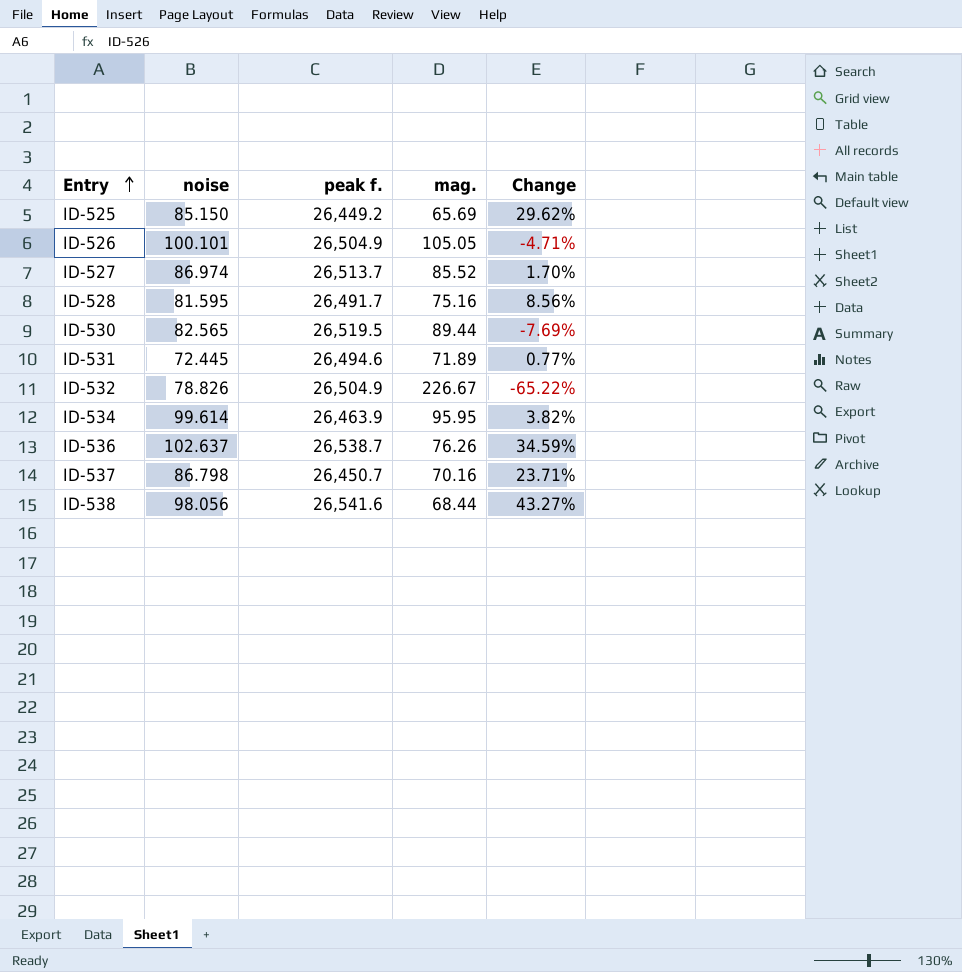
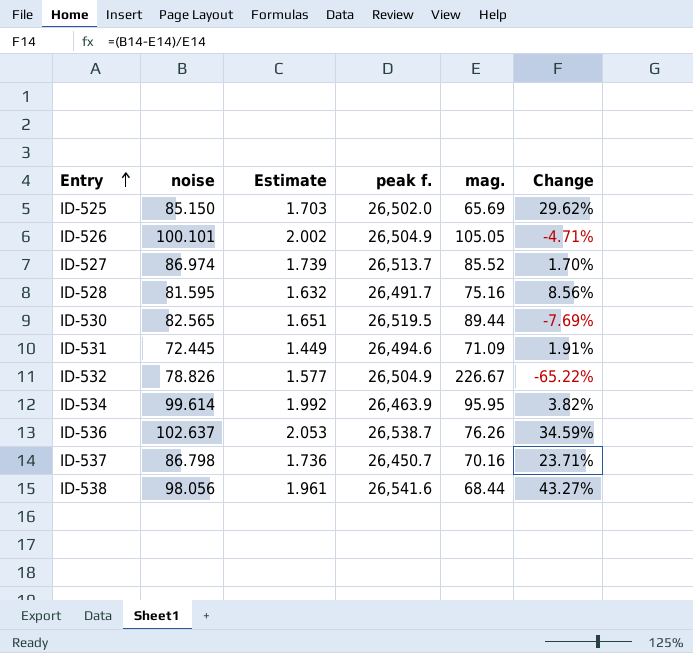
column Estimate | formula: none -> [noise] * 0.02
ID-525 | peak f.: 26,449.2 -> 26,502.0
ID-531 | mag.: 71.89 -> 71.09
ID-531 | Change: 0.77% -> 1.91%

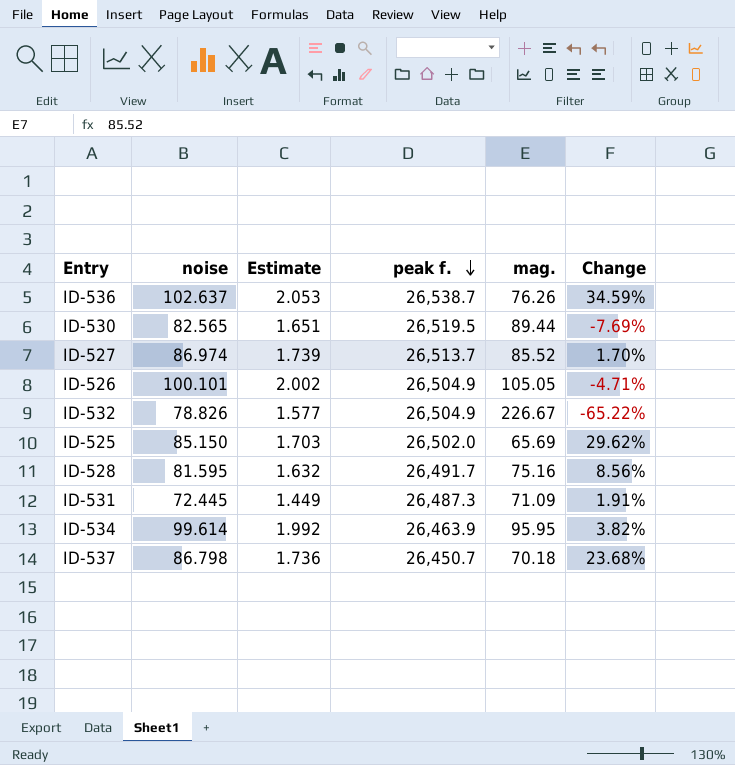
row order: Entry ascending -> peak f. descending
row ID-538: 98.056 | 1.961 | 26,541.6 | 68.44 | 43.27% -> none
ID-531 | peak f.: 26,494.6 -> 26,487.3
ID-537 | mag.: 70.16 -> 70.18
ID-537 | Change: 23.71% -> 23.68%

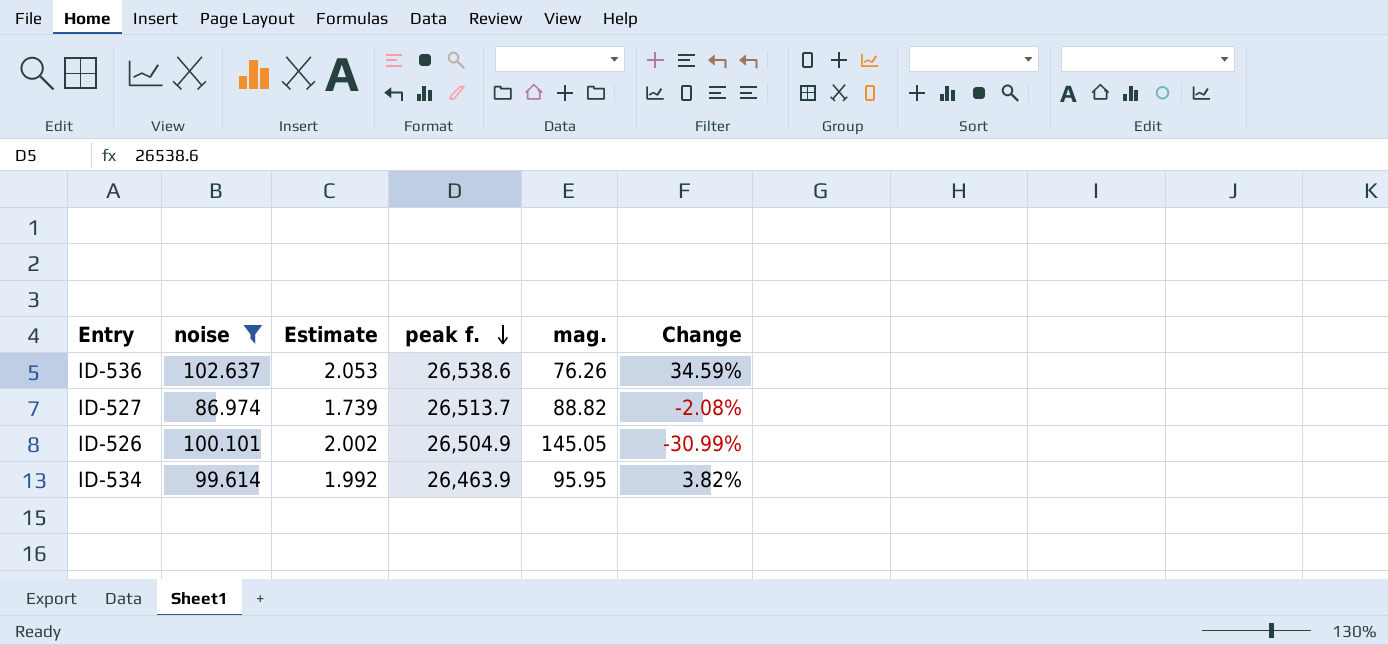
filter: none -> noise >= 86.974
ID-536 | peak f.: 26,538.7 -> 26,538.6
ID-527 | mag.: 85.52 -> 88.82
ID-527 | Change: 1.70% -> -2.08%
ID-526 | mag.: 105.05 -> 145.05
ID-526 | Change: -4.71% -> -30.99%

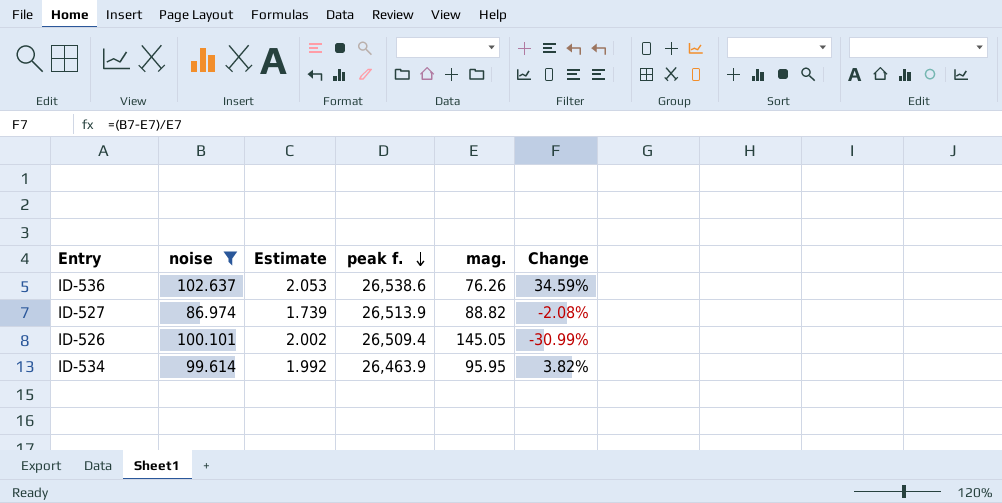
ID-527 | peak f.: 26,513.7 -> 26,513.9
ID-526 | peak f.: 26,504.9 -> 26,509.4

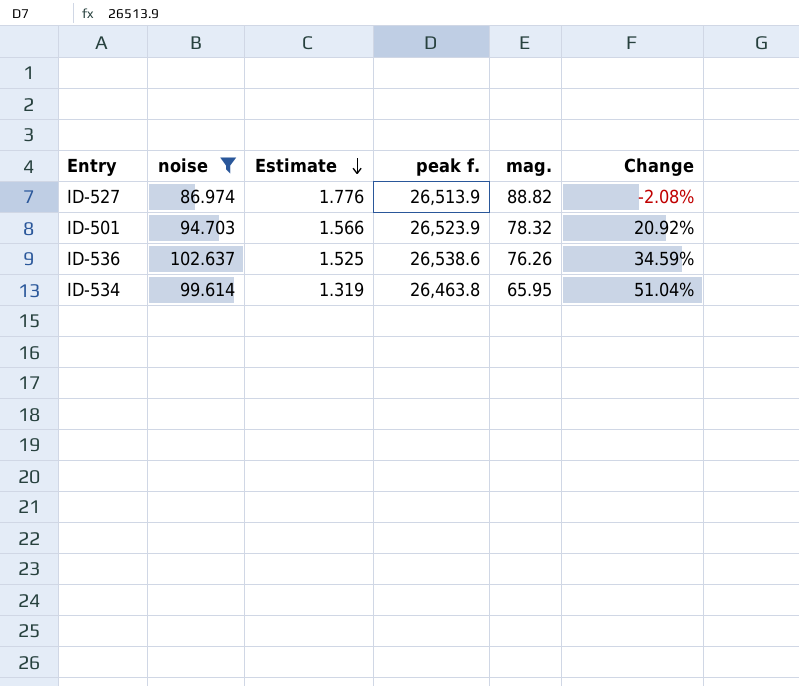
row order: peak f. descending -> Estimate descending
column Estimate | formula: [noise] * 0.02 -> [mag.] * 0.02
row ID-526: 100.101 | 2.002 | 26,509.4 | 145.05 | -30.99% -> none
row ID-501: none -> 94.703 | 1.566 | 26,523.9 | 78.32 | 20.92%
ID-534 | peak f.: 26,463.9 -> 26,463.8
ID-534 | mag.: 95.95 -> 65.95
ID-534 | Change: 3.82% -> 51.04%

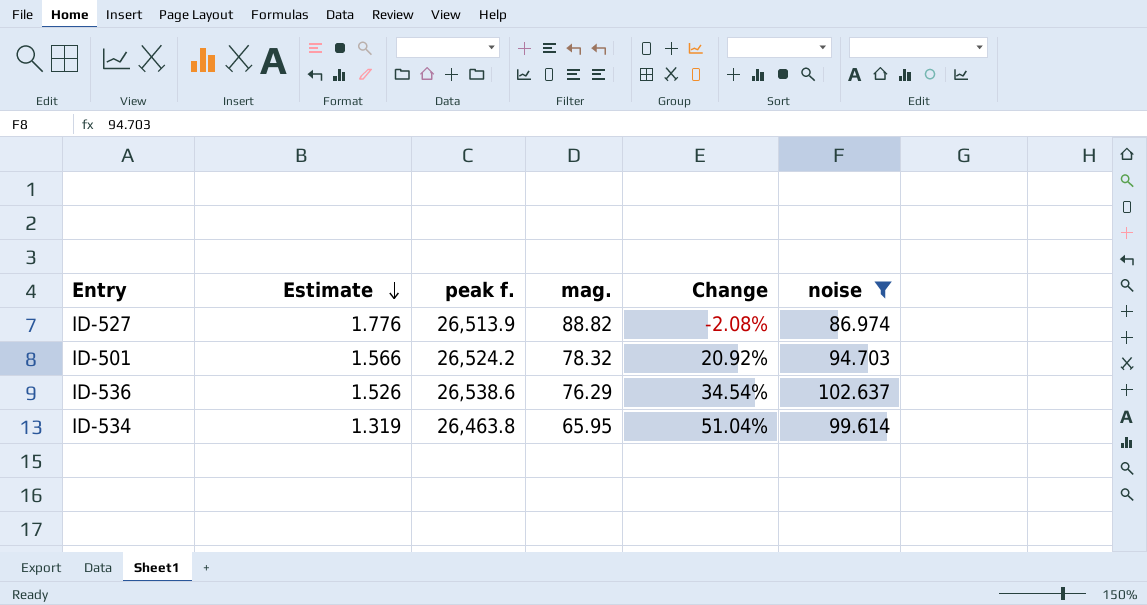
column noise | position: 2 -> 6
ID-501 | peak f.: 26,523.9 -> 26,524.2
ID-536 | Estimate: 1.525 -> 1.526
ID-536 | mag.: 76.26 -> 76.29
ID-536 | Change: 34.59% -> 34.54%

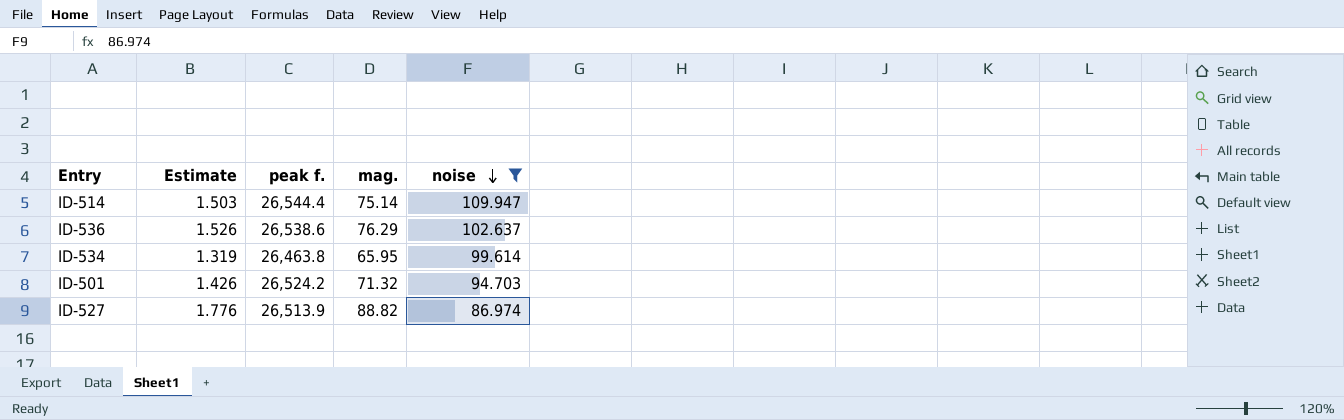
row order: Estimate descending -> noise descending
column Change | formula: ([noise] - [mag.]) / [mag.] -> none
row ID-514: none -> 1.503 | 26,544.4 | 75.14 | 109.947
ID-501 | Estimate: 1.566 -> 1.426
ID-501 | mag.: 78.32 -> 71.32

